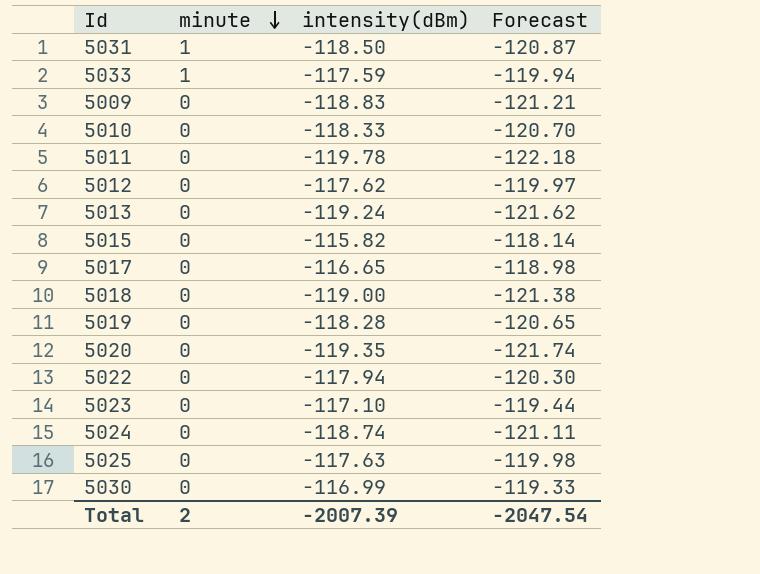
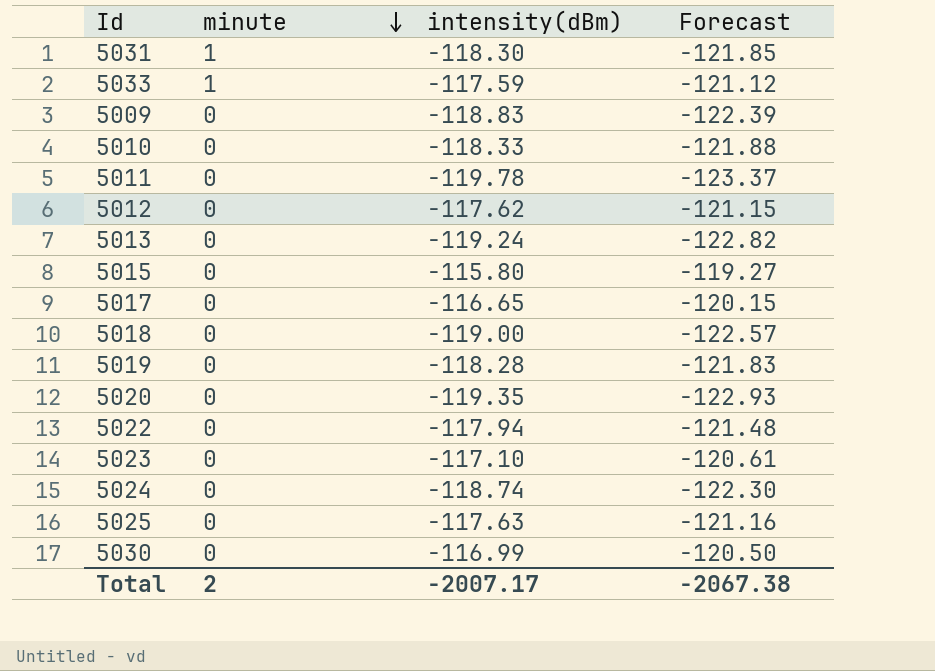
column Forecast | formula: [intensity(dBm)] * 1.02 -> [intensity(dBm)] * 1.03
5031 | intensity(dBm): -118.50 -> -118.30
5015 | intensity(dBm): -115.82 -> -115.80
Total | intensity(dBm): -2007.39 -> -2007.17
Total | Forecast: -2047.54 -> -2067.38

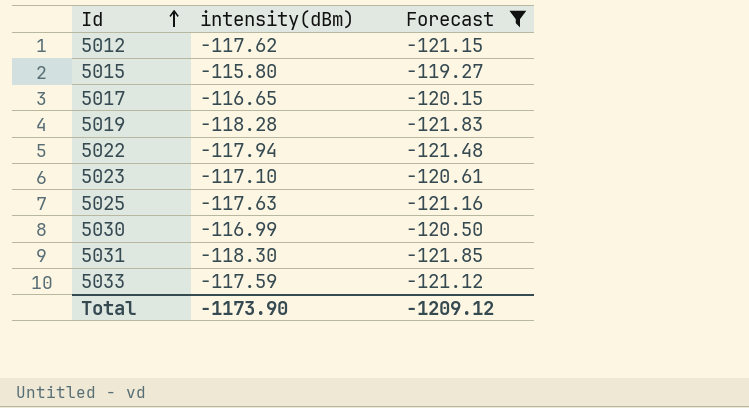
filter: none -> Forecast >= -121.85
row order: minute descending -> Id ascending
column minute | position: 2 -> none
Total | intensity(dBm): -2007.17 -> -1173.90
Total | Forecast: -2067.38 -> -1209.12

